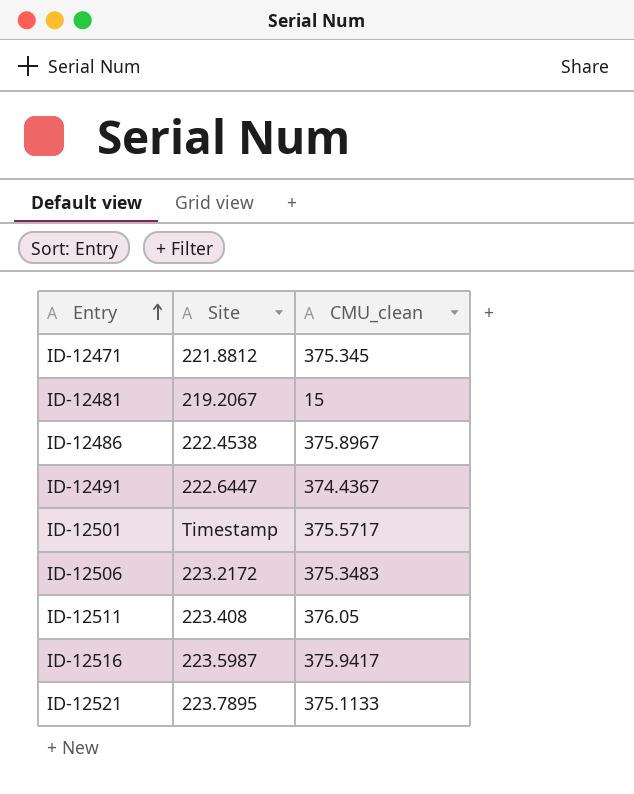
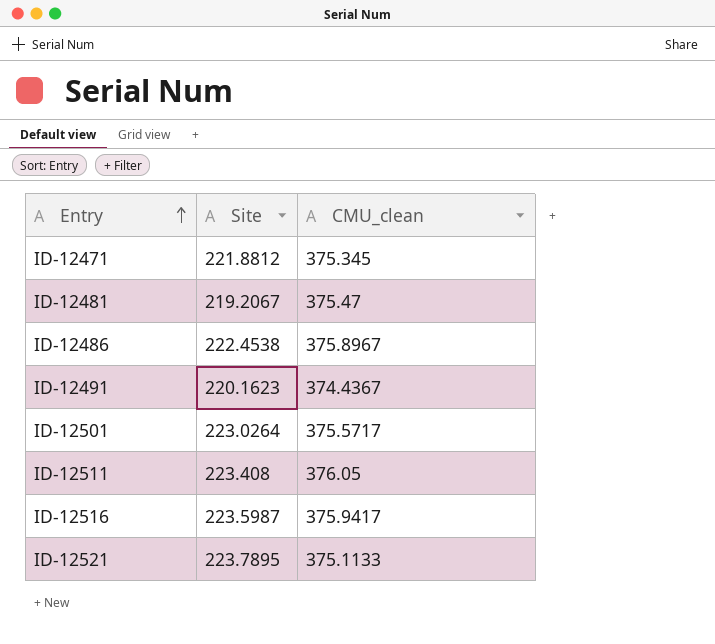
row ID-12506: 223.2172 | 375.3483 -> none
ID-12481 | CMU_clean: 15 -> 375.47
ID-12491 | Site: 222.6447 -> 220.1623
ID-12501 | Site: Timestamp -> 223.0264

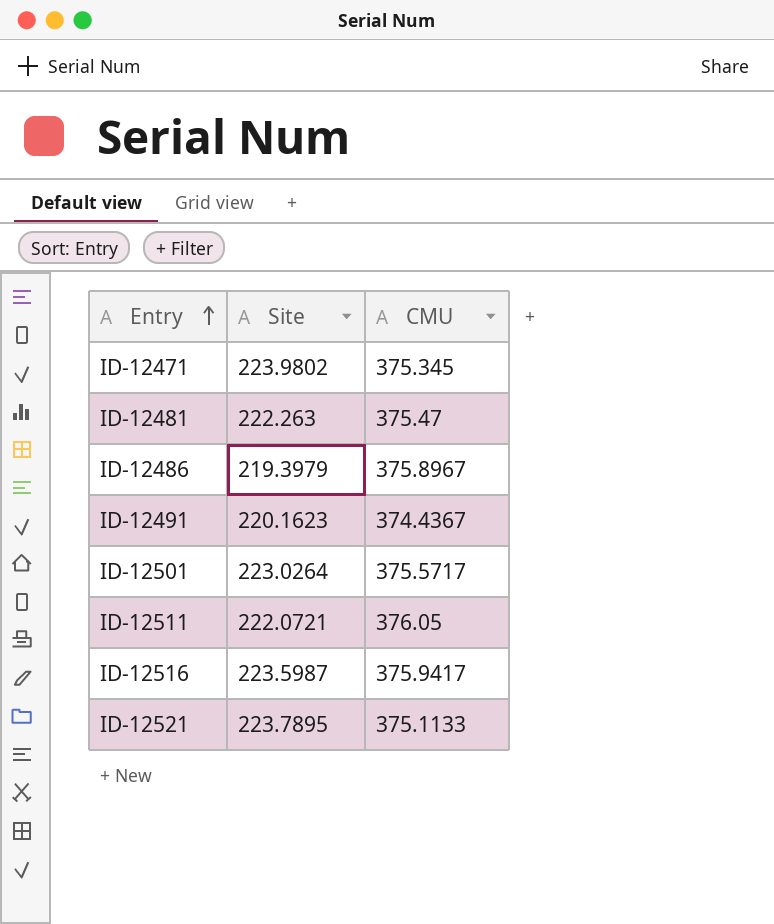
column name: CMU_clean -> CMU
ID-12471 | Site: 221.8812 -> 223.9802
ID-12481 | Site: 219.2067 -> 222.263
ID-12486 | Site: 222.4538 -> 219.3979
ID-12511 | Site: 223.408 -> 222.0721

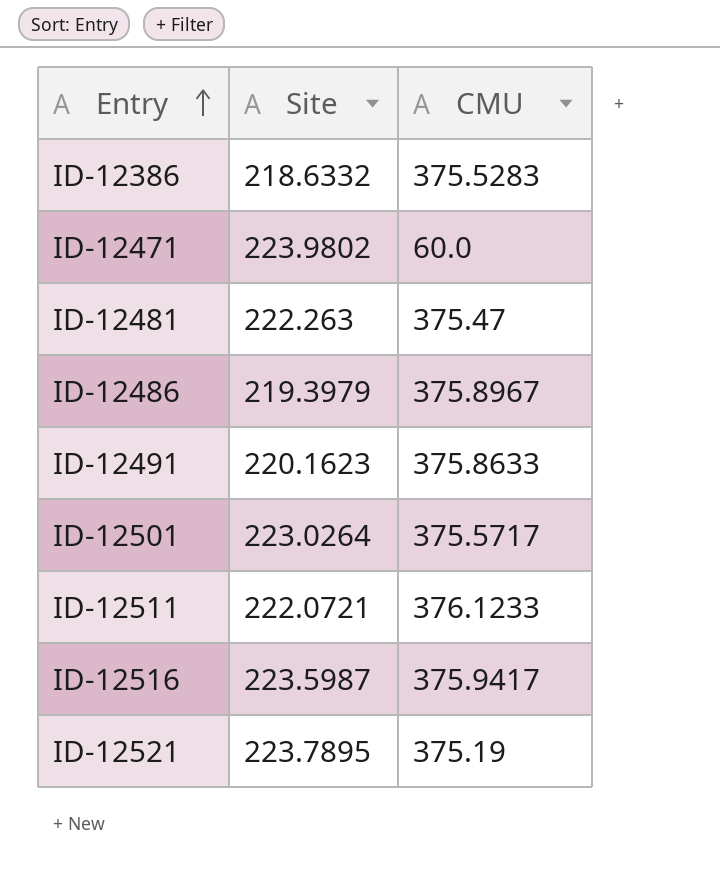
row ID-12386: none -> 218.6332 | 375.5283
ID-12471 | CMU: 375.345 -> 60.0
ID-12491 | CMU: 374.4367 -> 375.8633
ID-12511 | CMU: 376.05 -> 376.1233
ID-12521 | CMU: 375.1133 -> 375.19

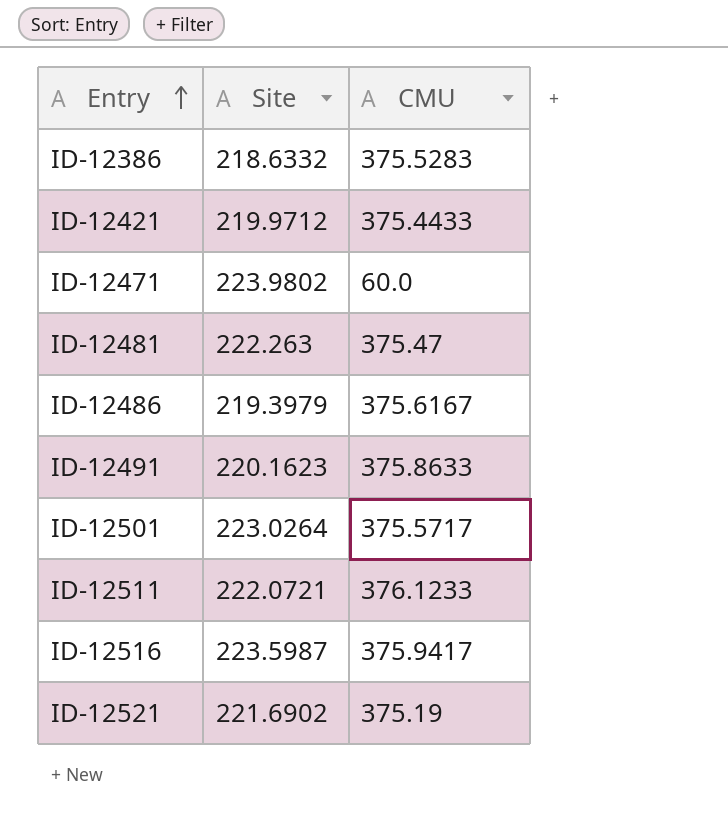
row ID-12421: none -> 219.9712 | 375.4433
ID-12486 | CMU: 375.8967 -> 375.6167
ID-12521 | Site: 223.7895 -> 221.6902

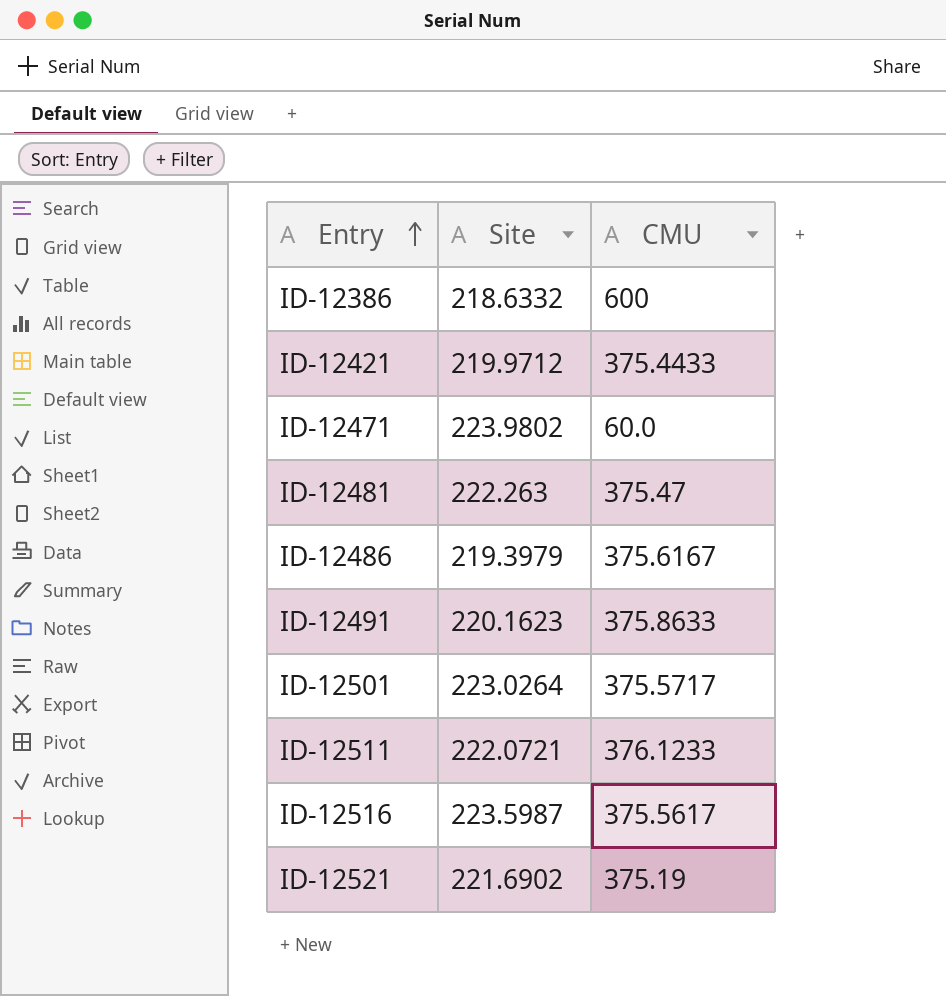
ID-12386 | CMU: 375.5283 -> 600
ID-12516 | CMU: 375.9417 -> 375.5617

